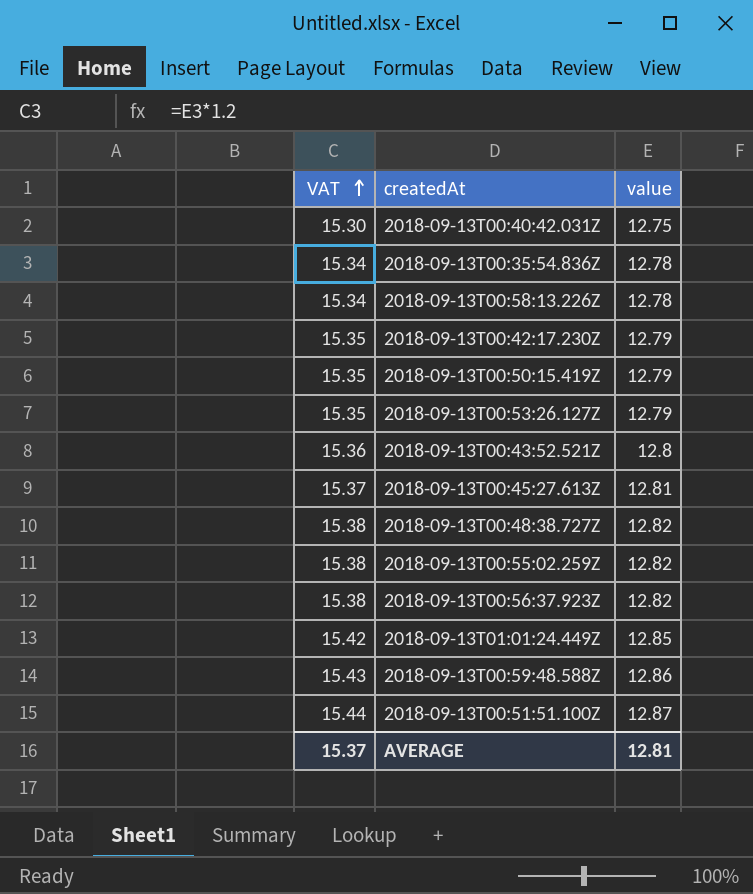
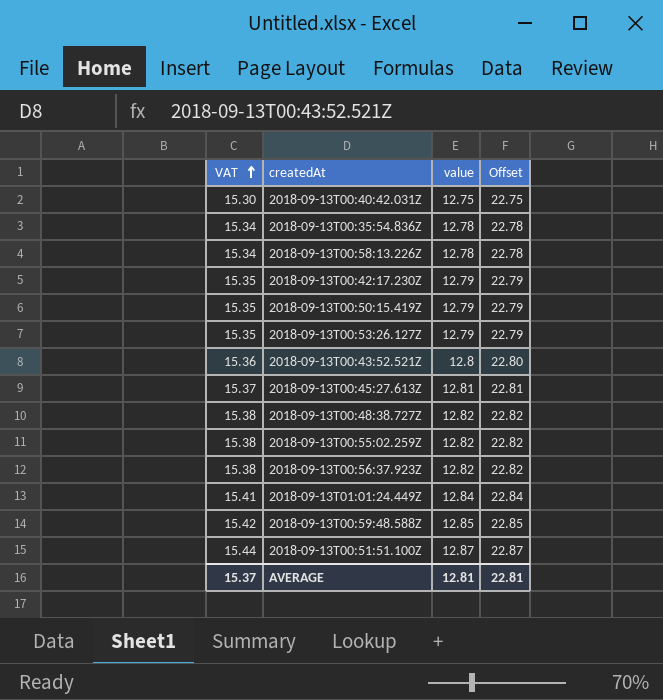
column Offset | formula: none -> [value] + 10
2018-09-13T01:01:24.449Z | VAT: 15.42 -> 15.41
2018-09-13T01:01:24.449Z | value: 12.85 -> 12.84
2018-09-13T00:59:48.588Z | VAT: 15.43 -> 15.42
2018-09-13T00:59:48.588Z | value: 12.86 -> 12.85

